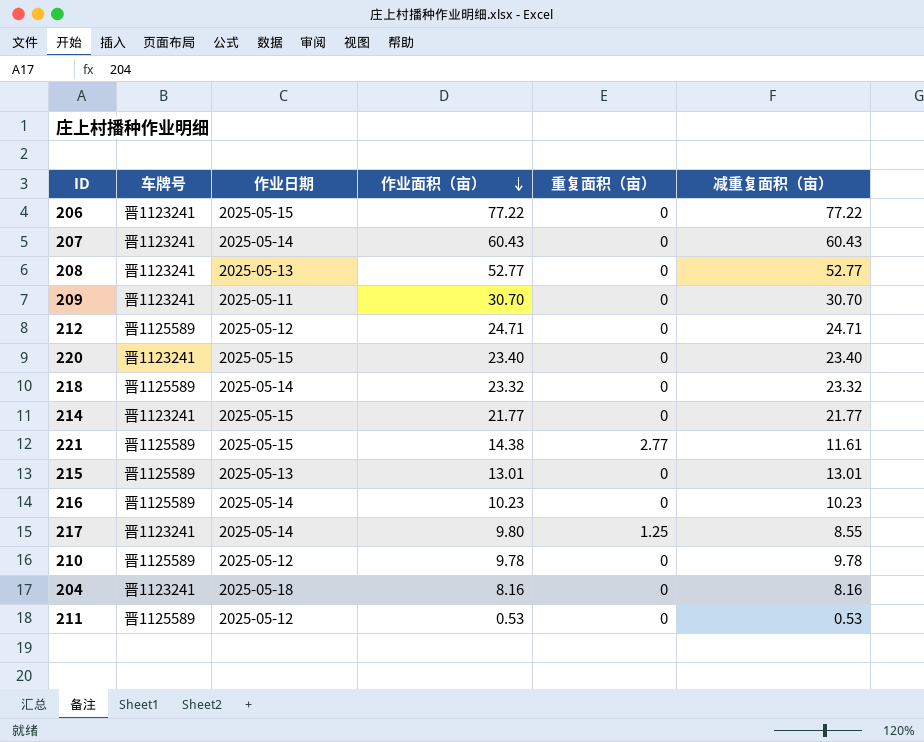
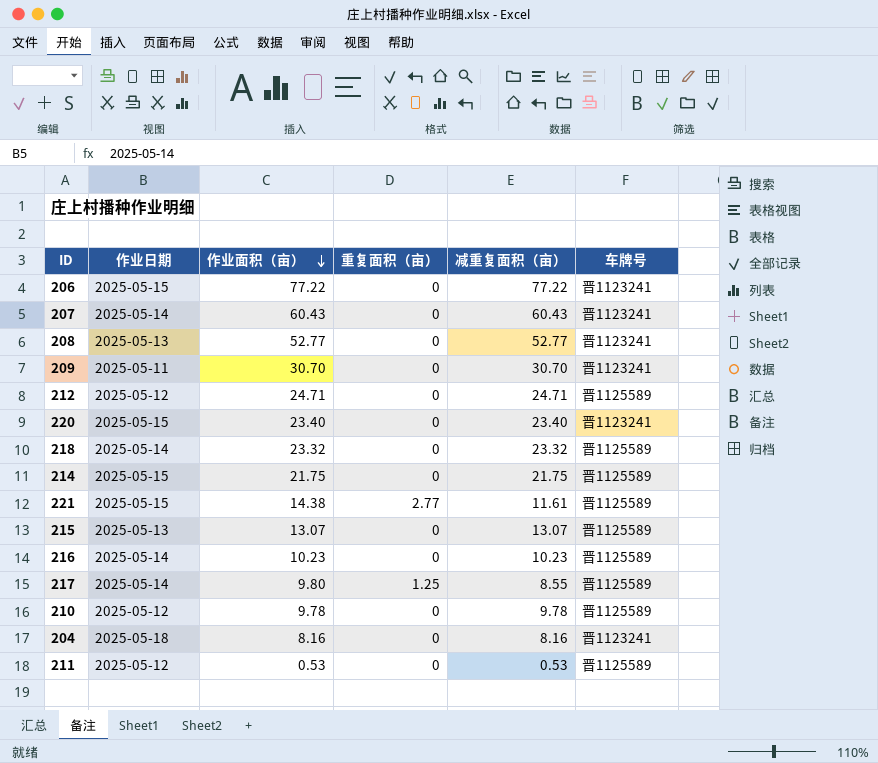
column 车牌号 | position: 2 -> 6
214 | 作业面积（亩）: 21.77 -> 21.75
214 | 减重复面积（亩）: 21.77 -> 21.75
214 | 车牌号: 晋1123241 -> 晋1125589
215 | 作业面积（亩）: 13.01 -> 13.07
215 | 减重复面积（亩）: 13.01 -> 13.07
217 | 车牌号: 晋1123241 -> 晋1125589

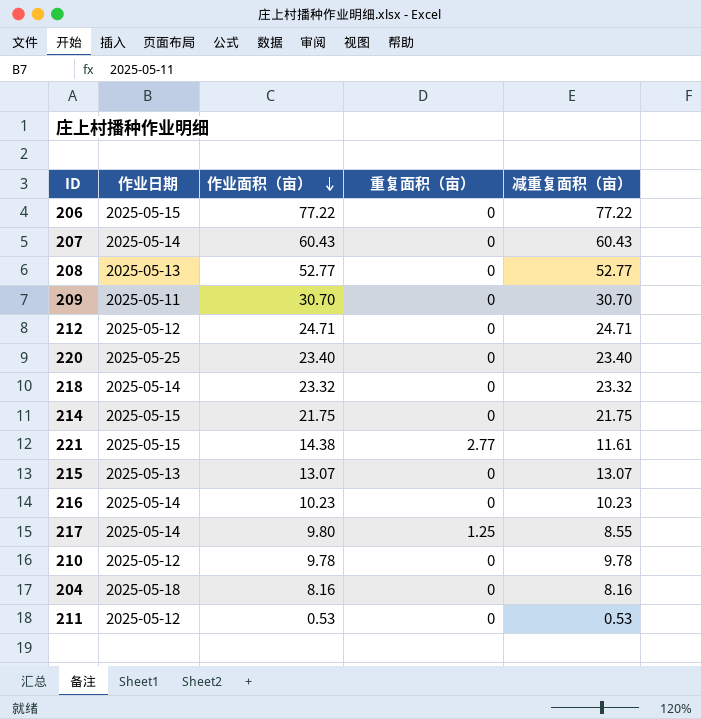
column 车牌号 | position: 6 -> none
220 | 作业日期: 2025-05-15 -> 2025-05-25

